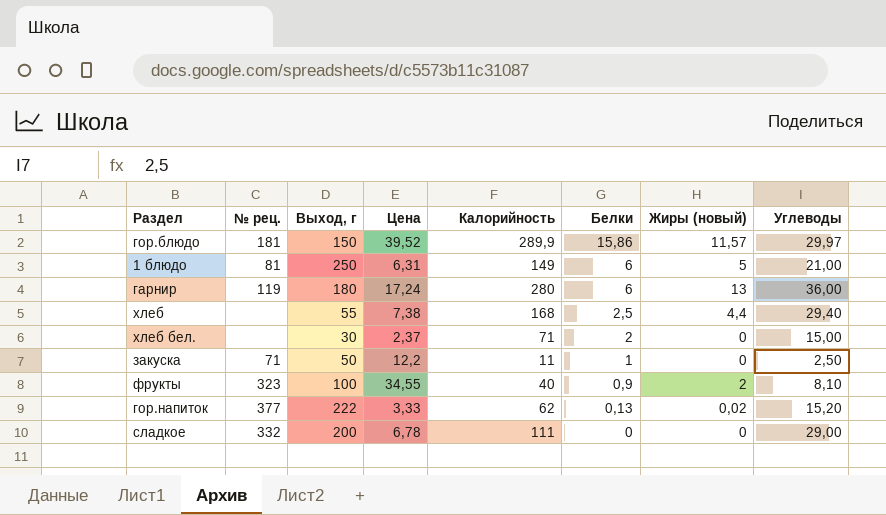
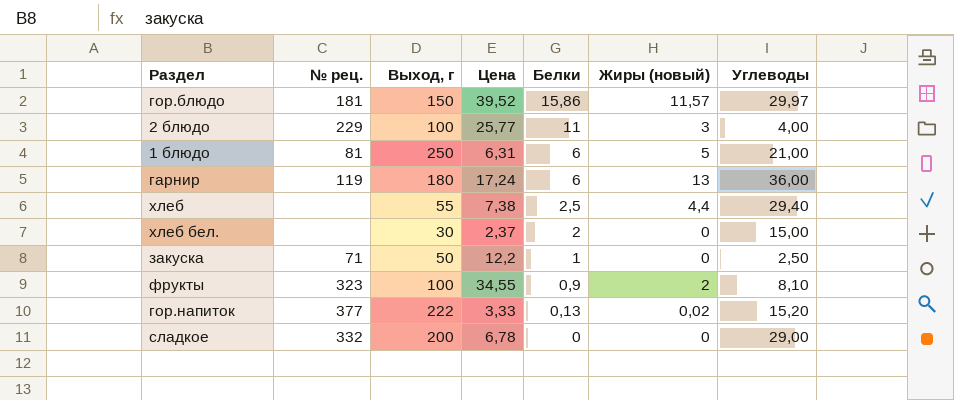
column Калорийность | position: 5 -> none
row 2 блюдо: none -> 229 | 100 | 25,77 | 11 | 3 | 4,00

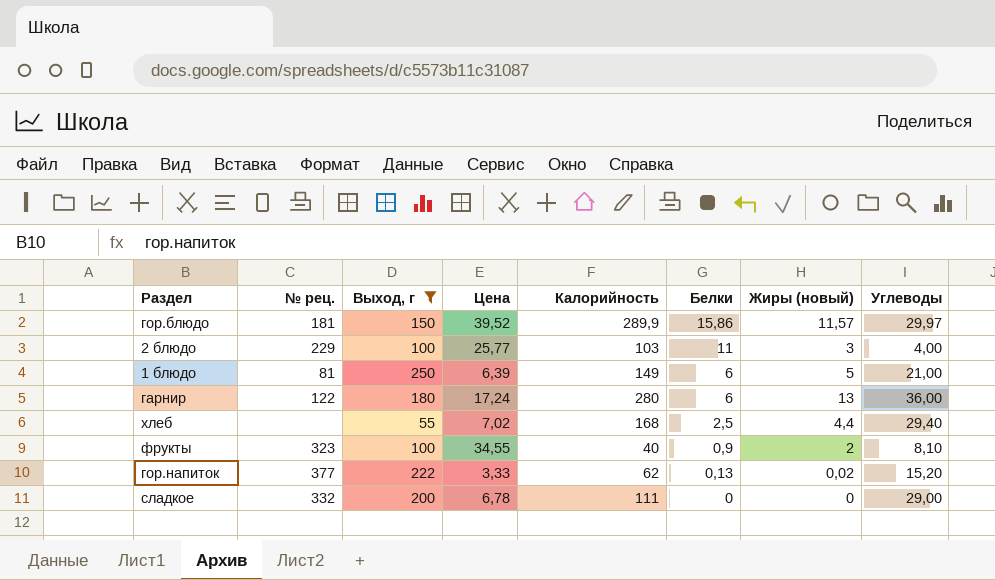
filter: none -> Выход, г >= 55
column Калорийность | position: none -> 5
1 блюдо | Цена: 6,31 -> 6,39
гарнир | № рец.: 119 -> 122
хлеб | Цена: 7,38 -> 7,02

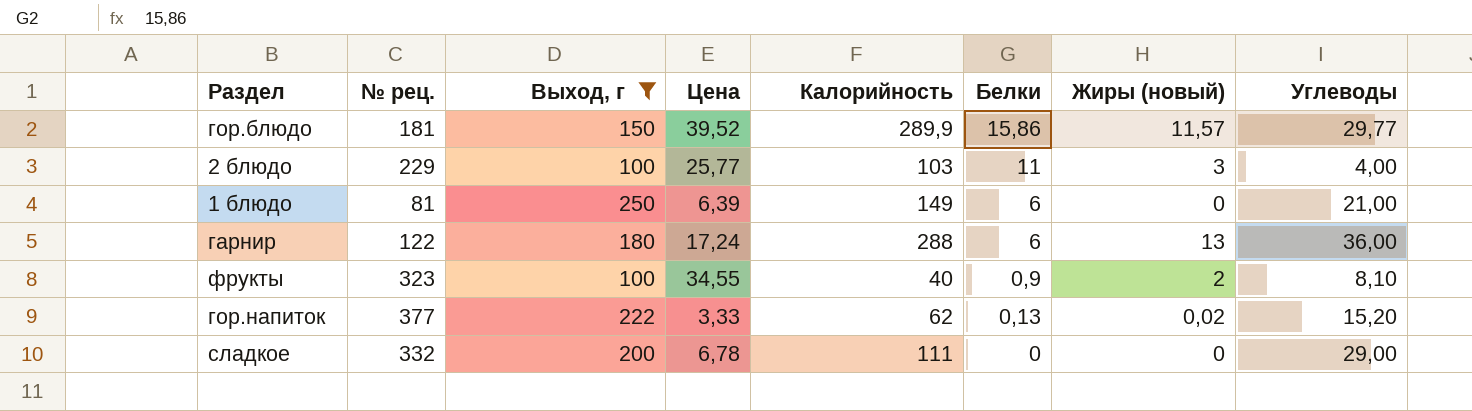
row хлеб: none | 55 | 7,02 | 168 | 2,5 | 4,4 | 29,40 -> none
гор.блюдо | Углеводы: 29,97 -> 29,77
1 блюдо | Жиры (новый): 5 -> 0
гарнир | Калорийность: 280 -> 288

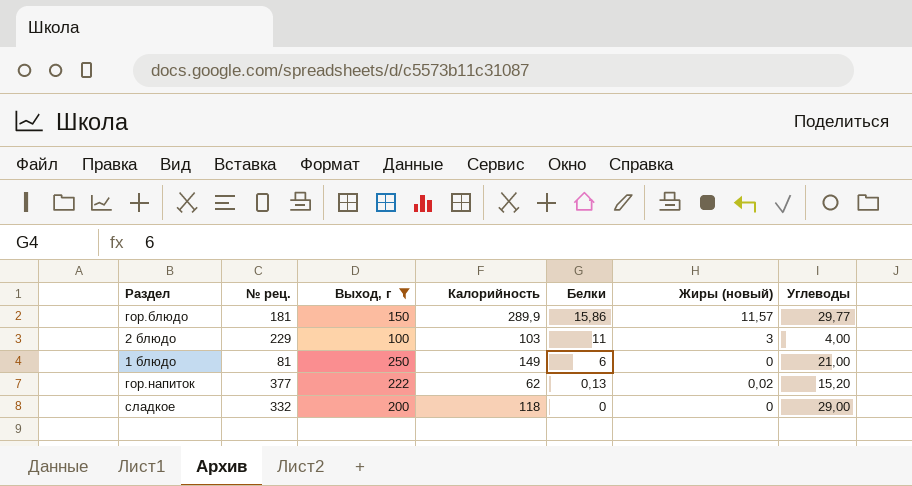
column Цена | position: 4 -> none
row гарнир: 122 | 180 | 17,24 | 288 | 6 | 13 | 36,00 -> none
row фрукты: 323 | 100 | 34,55 | 40 | 0,9 | 2 | 8,10 -> none
сладкое | Калорийность: 111 -> 118

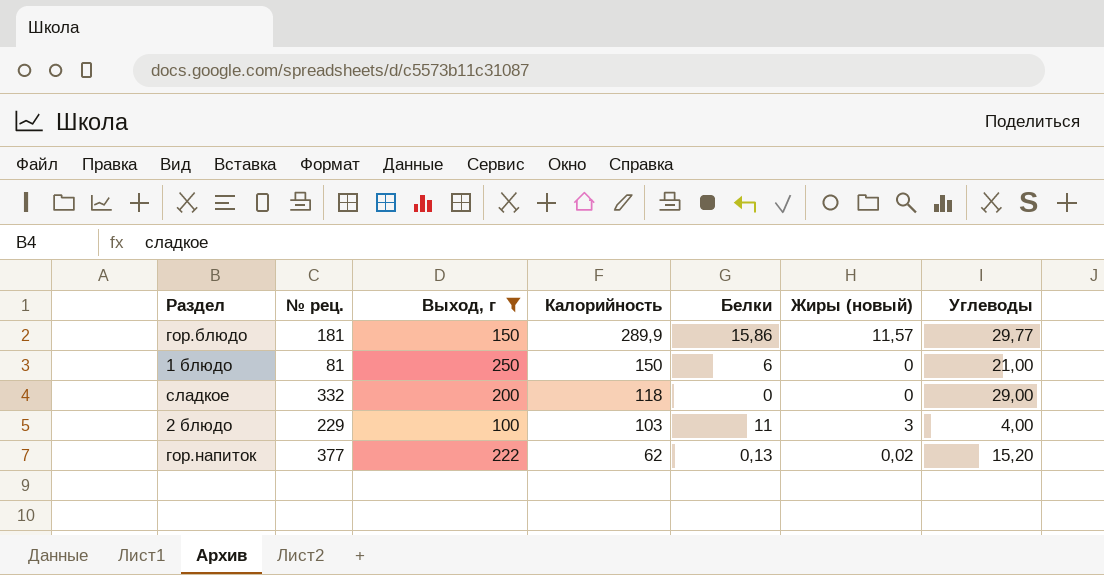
row order: Белки descending -> Калорийность descending
1 блюдо | Калорийность: 149 -> 150

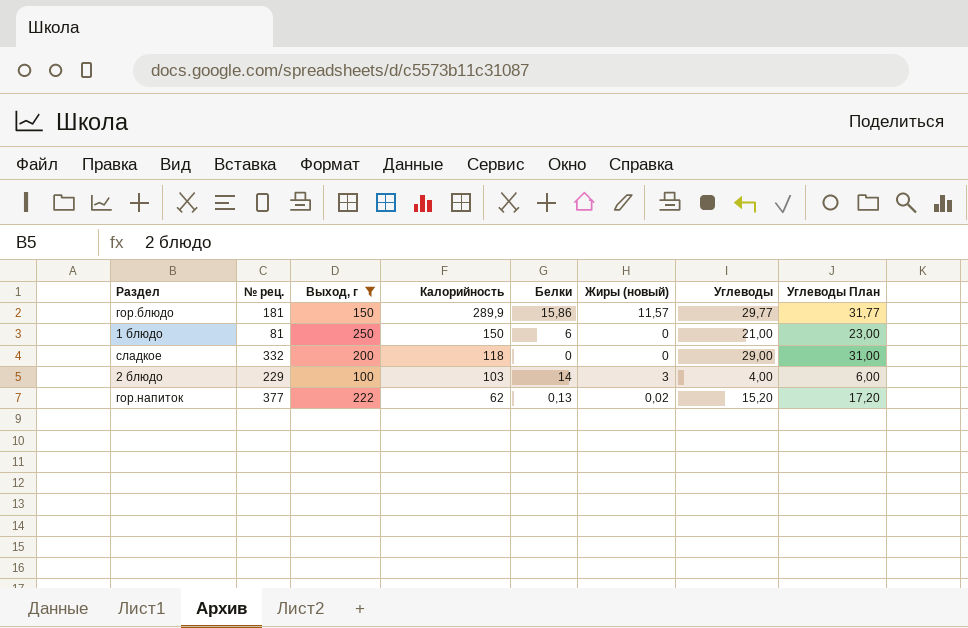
column Углеводы План | formula: none -> [Углеводы] + 2
2 блюдо | Белки: 11 -> 14

